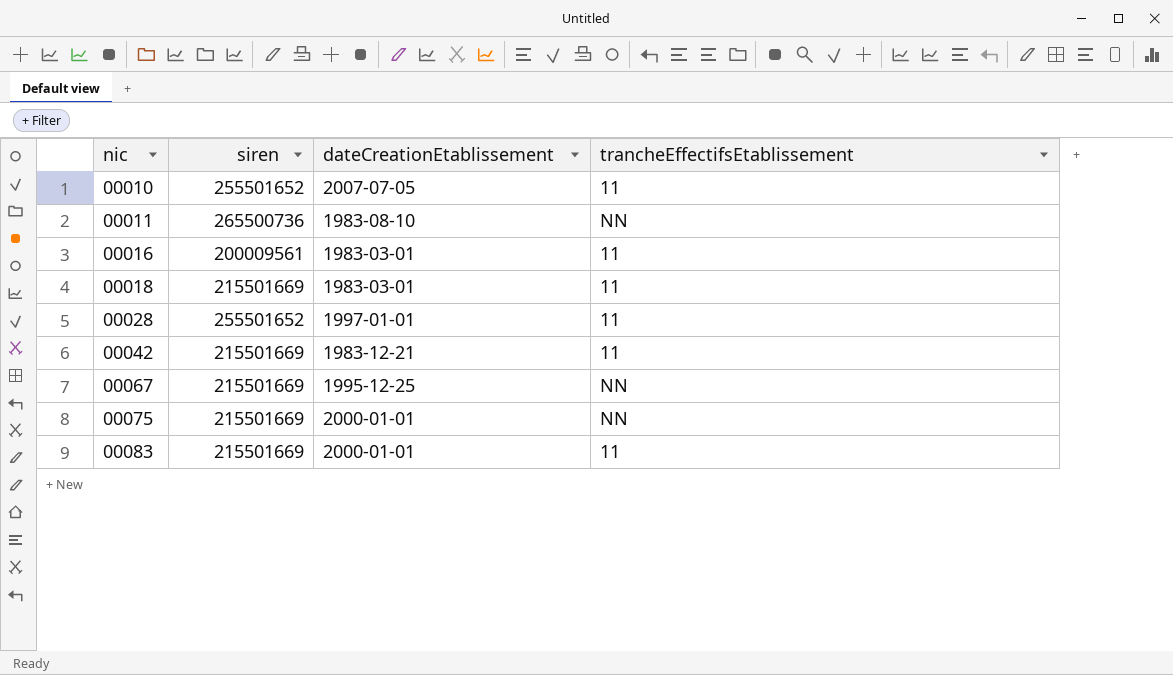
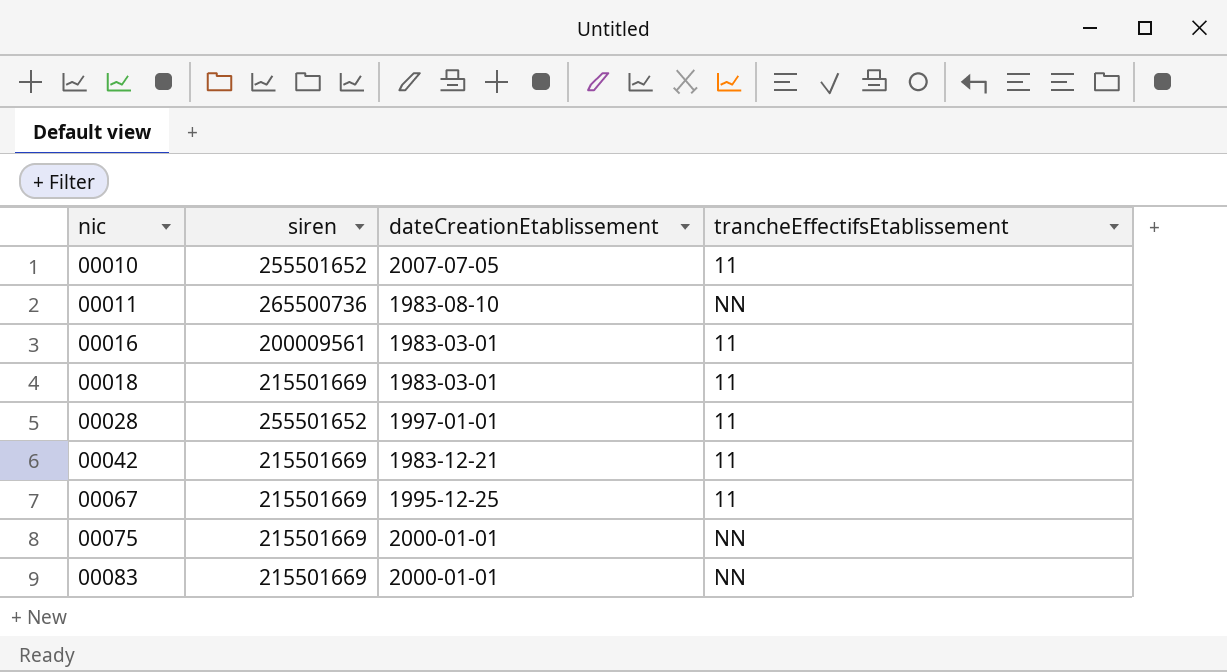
00067 | trancheEffectifsEtablissement: NN -> 11
00083 | trancheEffectifsEtablissement: 11 -> NN

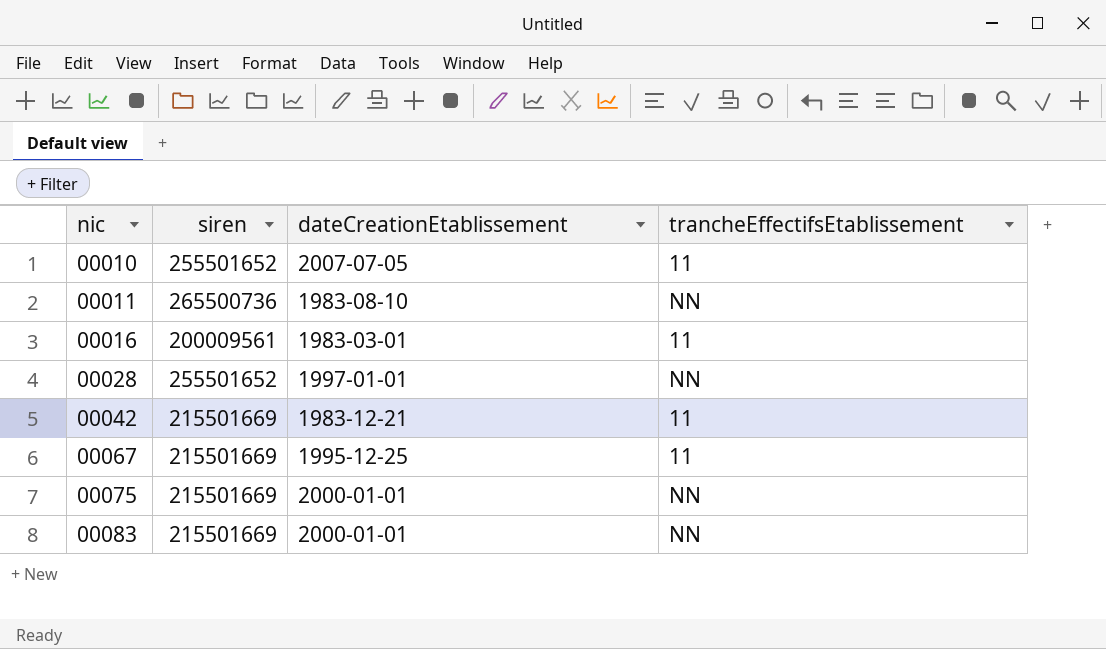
row 00018: 215501669 | 1983-03-01 | 11 -> none
00028 | trancheEffectifsEtablissement: 11 -> NN

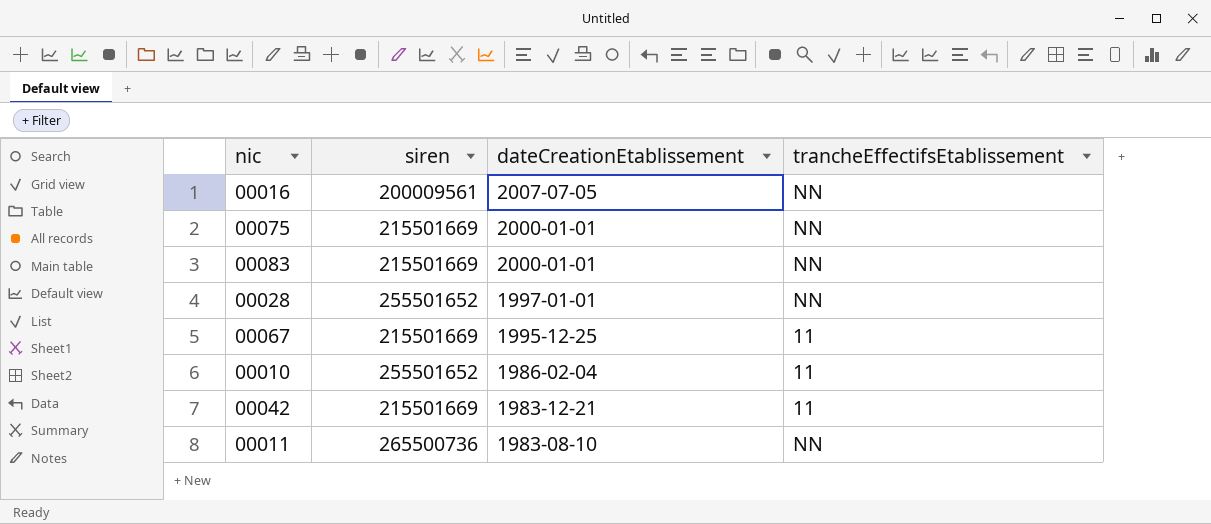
row order: nic ascending -> dateCreationEtablissement descending
00016 | dateCreationEtablissement: 1983-03-01 -> 2007-07-05
00016 | trancheEffectifsEtablissement: 11 -> NN
00010 | dateCreationEtablissement: 2007-07-05 -> 1986-02-04

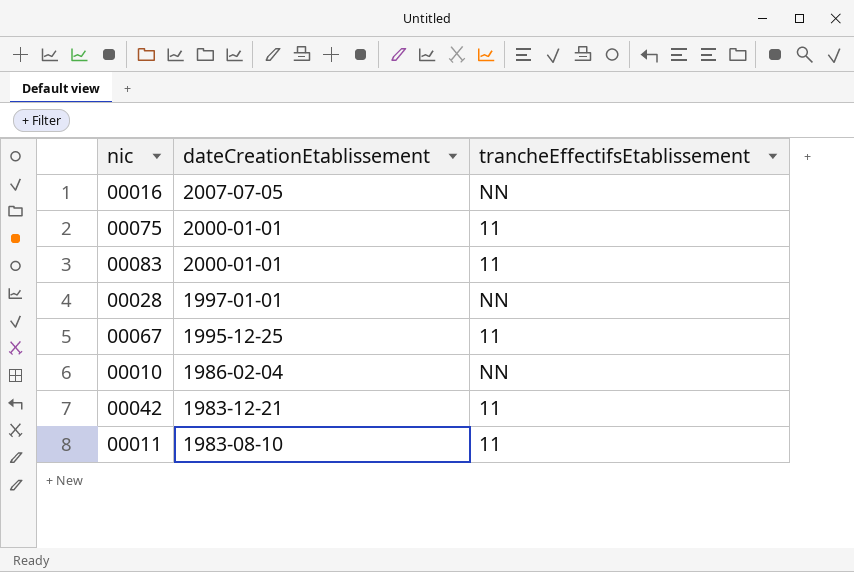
column siren | position: 2 -> none
00075 | trancheEffectifsEtablissement: NN -> 11
00083 | trancheEffectifsEtablissement: NN -> 11
00010 | trancheEffectifsEtablissement: 11 -> NN
00011 | trancheEffectifsEtablissement: NN -> 11

